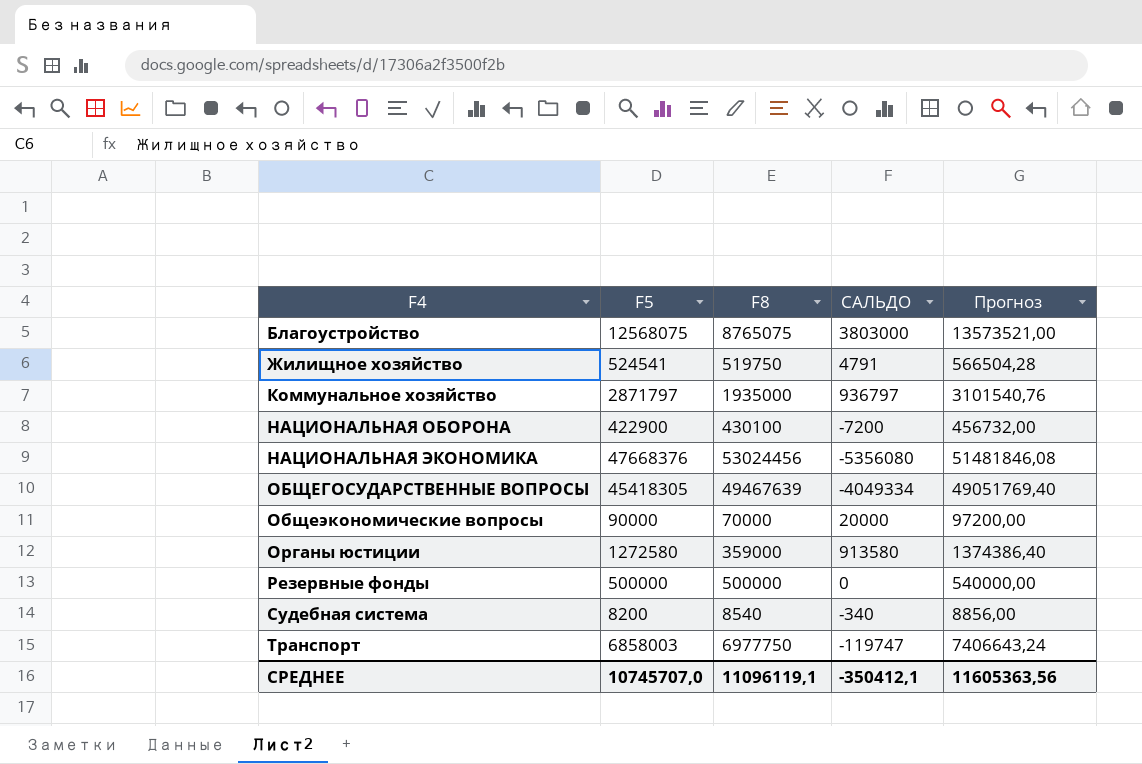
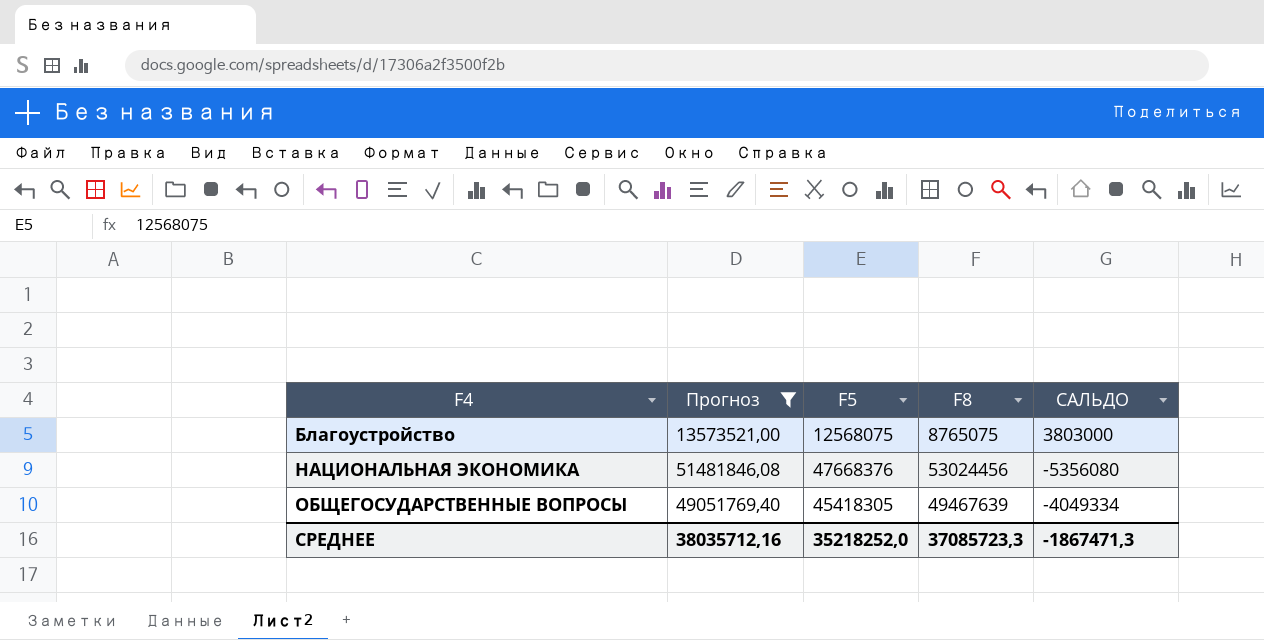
filter: none -> Прогноз >= 13573521,00
column Прогноз | position: 5 -> 2
СРЕДНЕЕ | Прогноз: 11605363,56 -> 38035712,16
СРЕДНЕЕ | F5: 10745707,0 -> 35218252,0
СРЕДНЕЕ | F8: 11096119,1 -> 37085723,3
СРЕДНЕЕ | САЛЬДО: -350412,1 -> -1867471,3

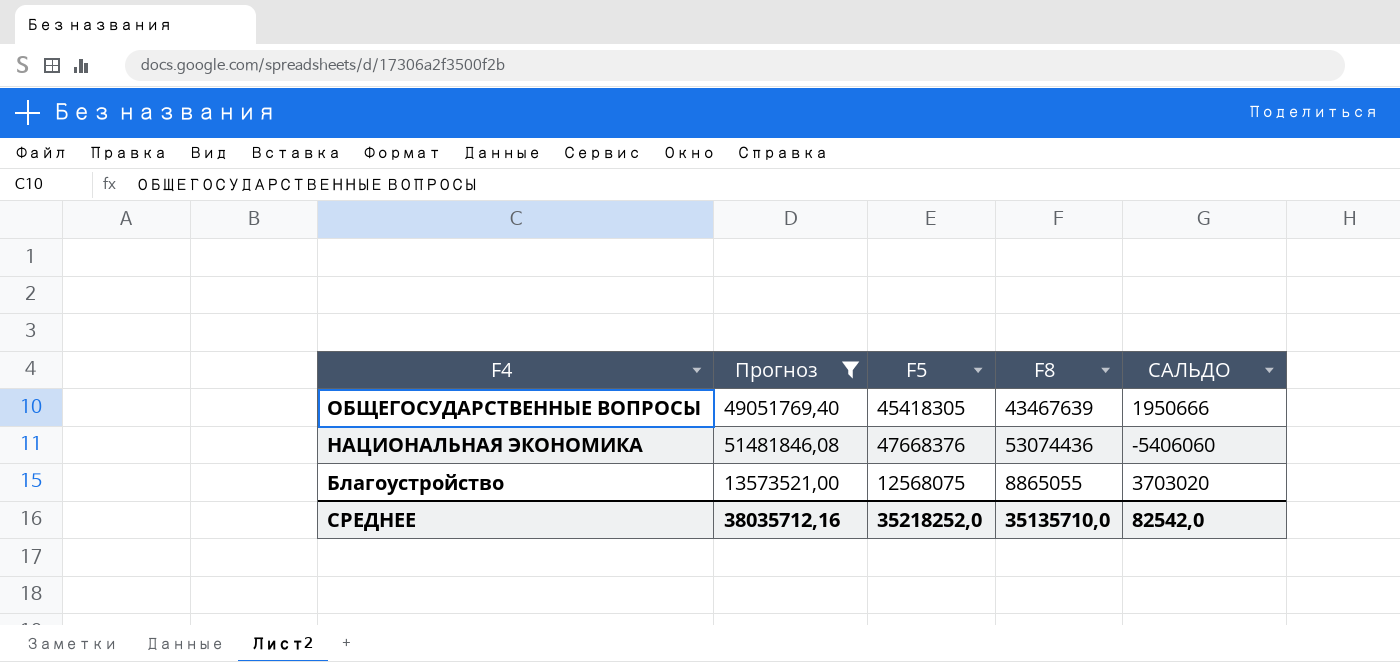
row order: F4 ascending -> F4 descending
ОБЩЕГОСУДАРСТВЕННЫЕ ВОПРОСЫ | F8: 49467639 -> 43467639
ОБЩЕГОСУДАРСТВЕННЫЕ ВОПРОСЫ | САЛЬДО: -4049334 -> 1950666
НАЦИОНАЛЬНАЯ ЭКОНОМИКА | F8: 53024456 -> 53074436
НАЦИОНАЛЬНАЯ ЭКОНОМИКА | САЛЬДО: -5356080 -> -5406060
Благоустройство | F8: 8765075 -> 8865055
Благоустройство | САЛЬДО: 3803000 -> 3703020
СРЕДНЕЕ | F8: 37085723,3 -> 35135710,0
СРЕДНЕЕ | САЛЬДО: -1867471,3 -> 82542,0

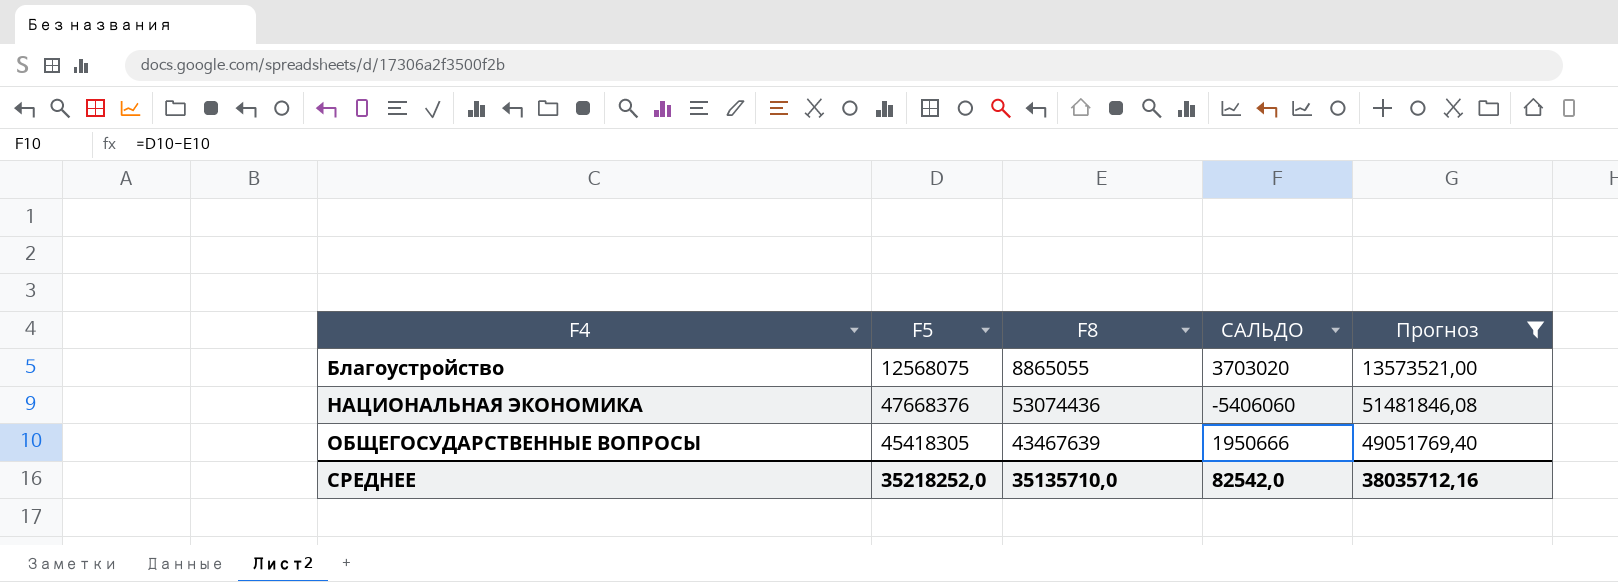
row order: F4 descending -> F4 ascending
column Прогноз | position: 2 -> 5

